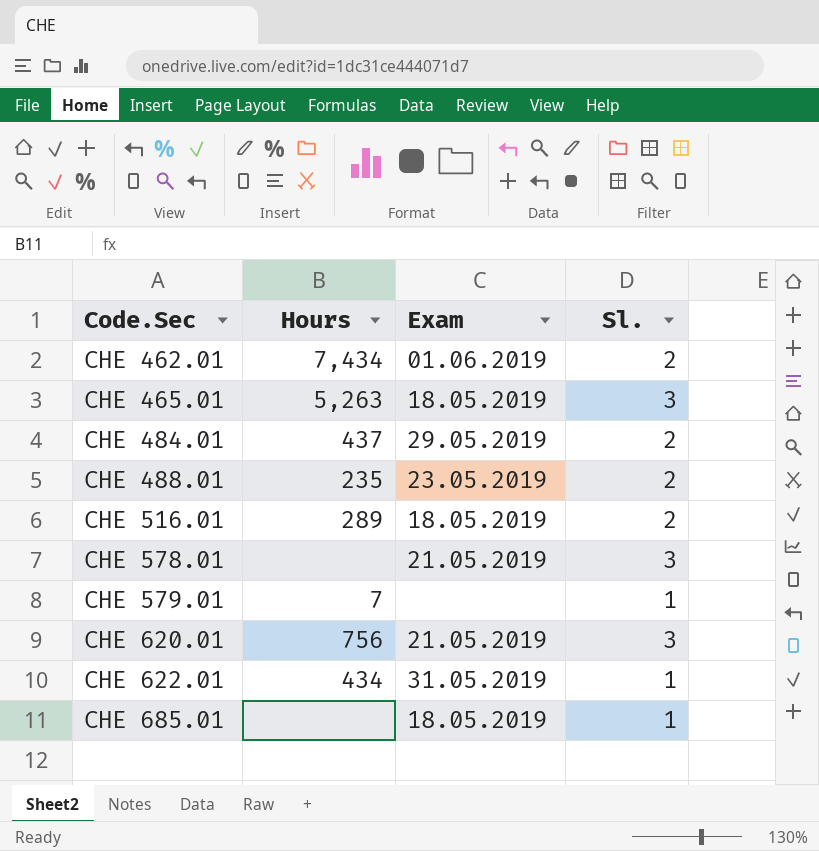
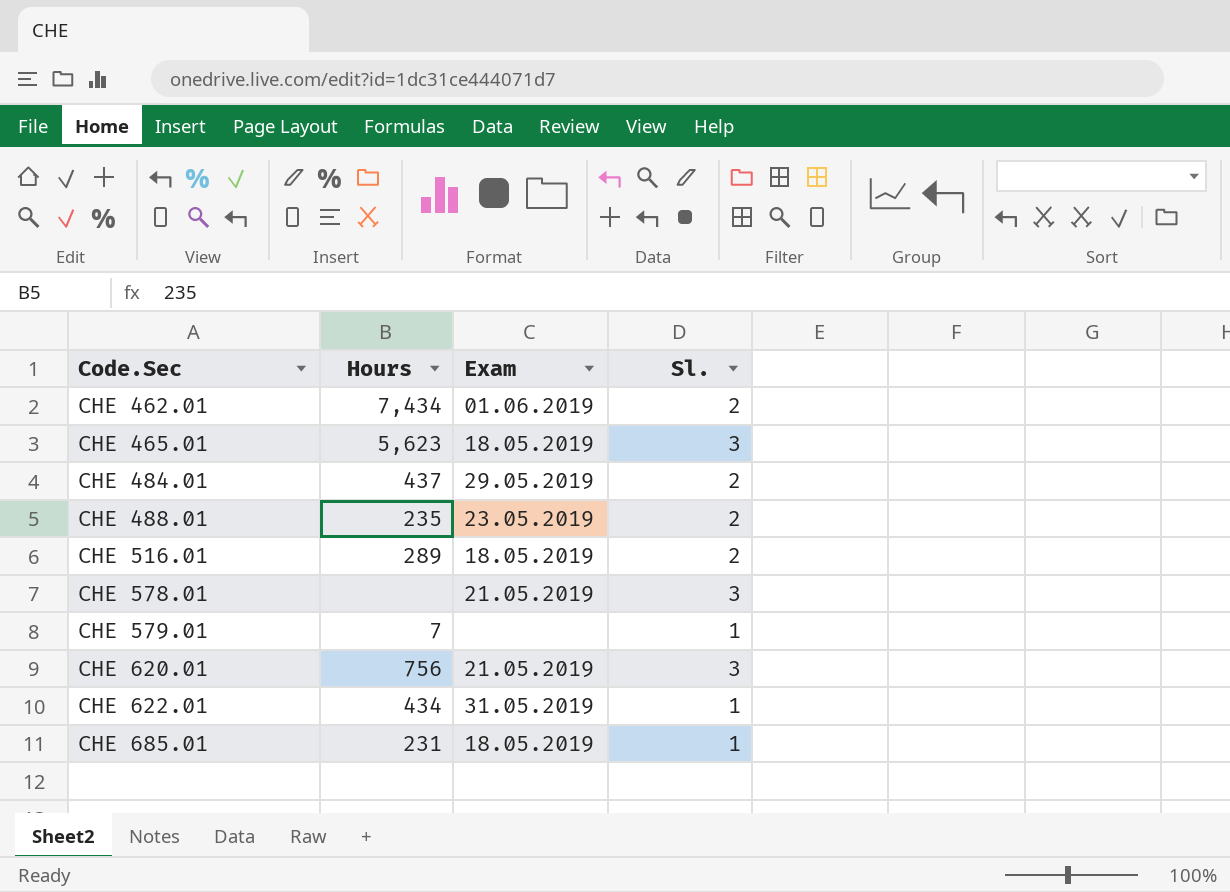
CHE 465.01 | Hours: 5,263 -> 5,623
CHE 685.01 | Hours: none -> 231

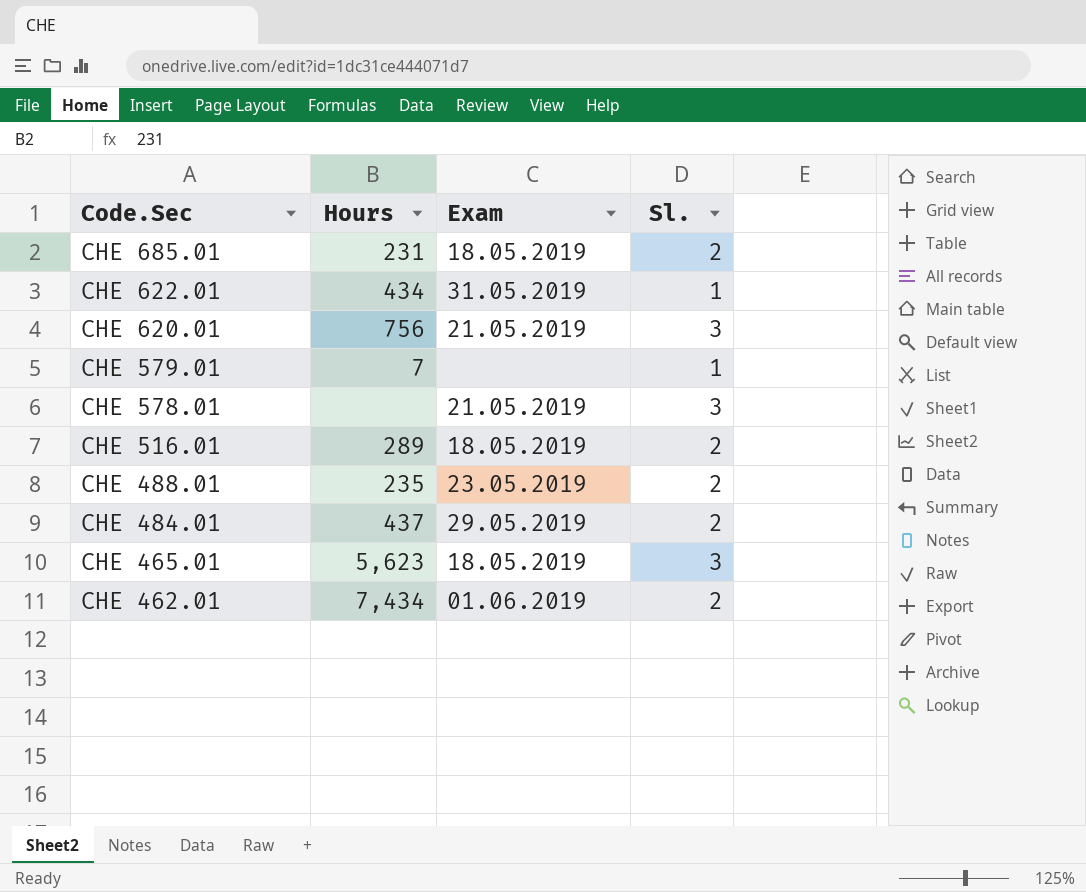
row order: Code.Sec ascending -> Code.Sec descending
CHE 685.01 | Sl.: 1 -> 2

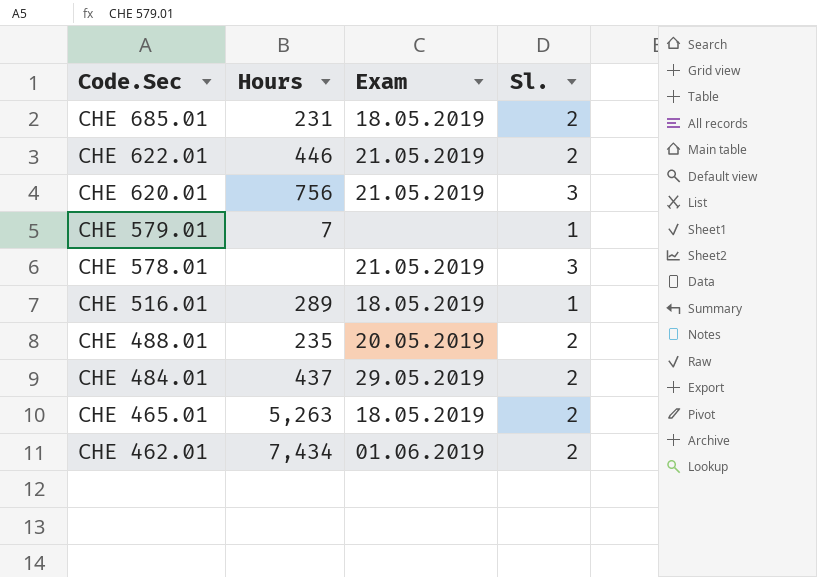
CHE 622.01 | Hours: 434 -> 446
CHE 622.01 | Exam: 31.05.2019 -> 21.05.2019
CHE 622.01 | Sl.: 1 -> 2
CHE 516.01 | Sl.: 2 -> 1
CHE 488.01 | Exam: 23.05.2019 -> 20.05.2019
CHE 465.01 | Hours: 5,623 -> 5,263
CHE 465.01 | Sl.: 3 -> 2

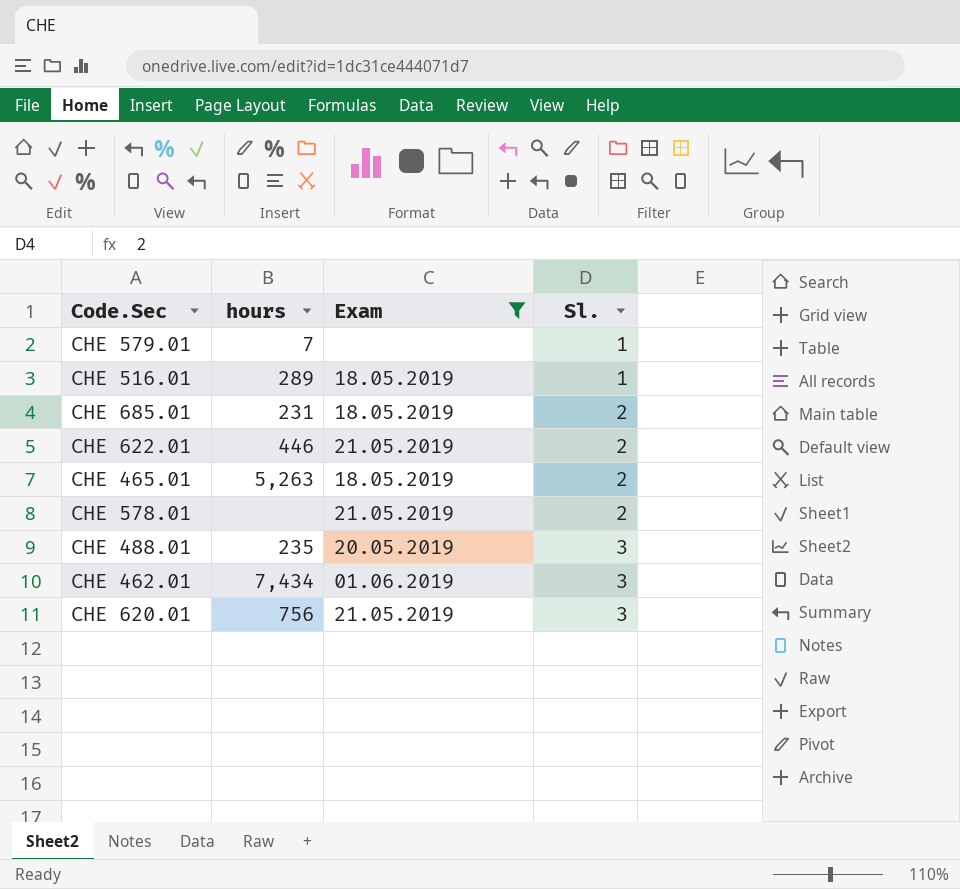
filter: none -> Exam != 29.05.2019
row order: Code.Sec descending -> Sl. ascending
column name: Hours -> hours
CHE 578.01 | Sl.: 3 -> 2
CHE 488.01 | Sl.: 2 -> 3
CHE 462.01 | Sl.: 2 -> 3

